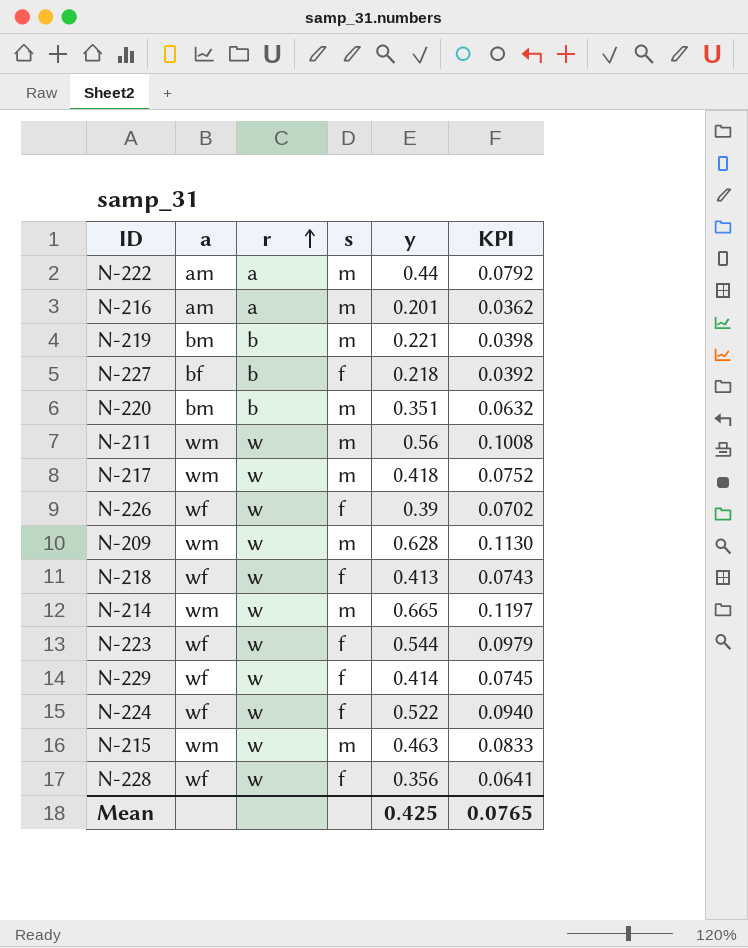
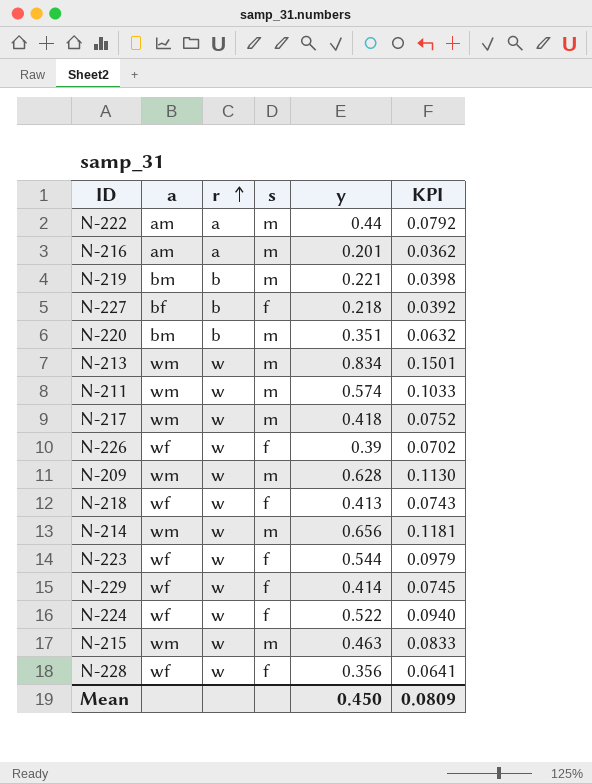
row N-213: none -> wm | w | m | 0.834 | 0.1501
N-211 | y: 0.56 -> 0.574
N-211 | KPI: 0.1008 -> 0.1033
N-214 | y: 0.665 -> 0.656
N-214 | KPI: 0.1197 -> 0.1181
Mean | y: 0.425 -> 0.450
Mean | KPI: 0.0765 -> 0.0809

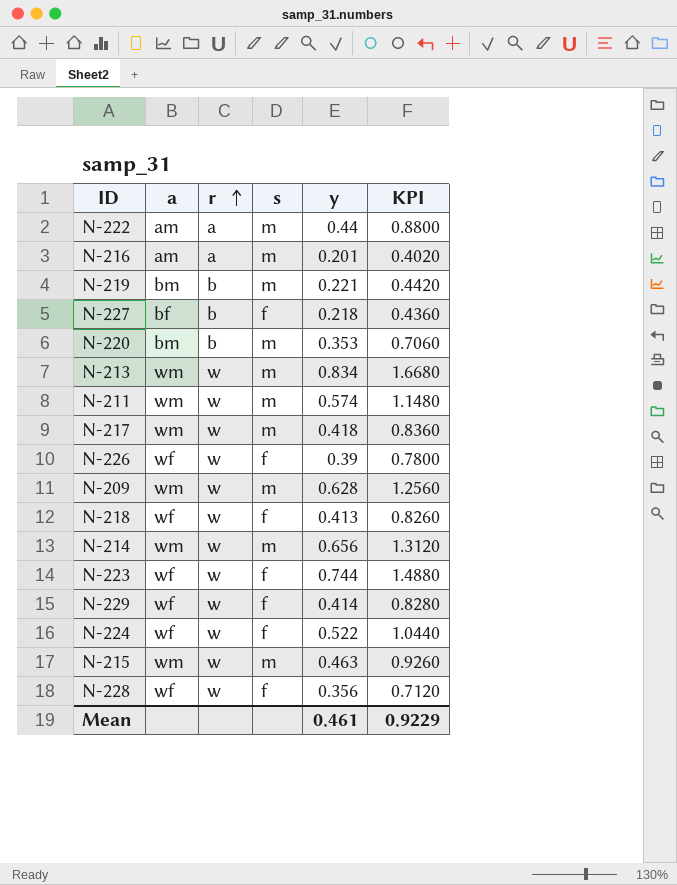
column KPI | formula: [y] * 0.18 -> [y] * 2
N-220 | y: 0.351 -> 0.353
N-223 | y: 0.544 -> 0.744
Mean | y: 0.450 -> 0.461
Mean | KPI: 0.0809 -> 0.9229

